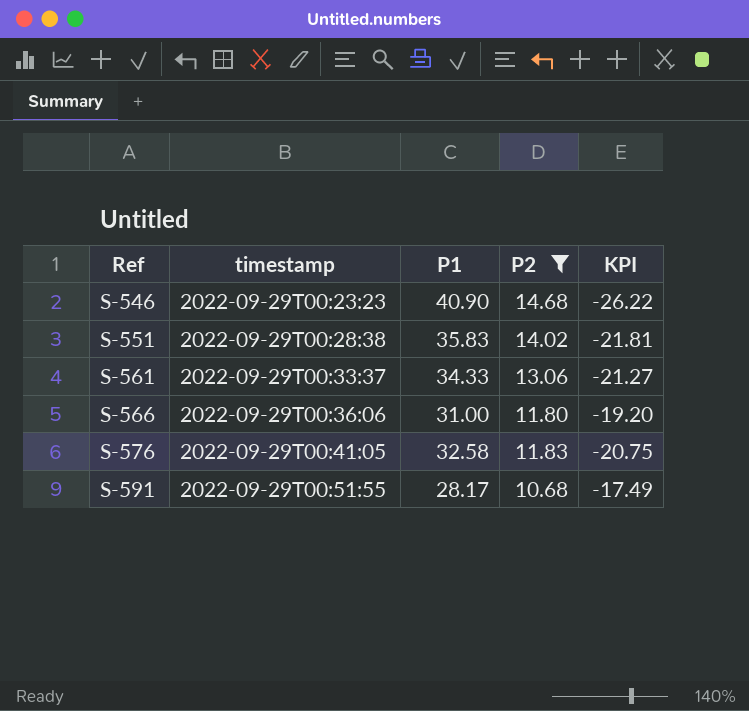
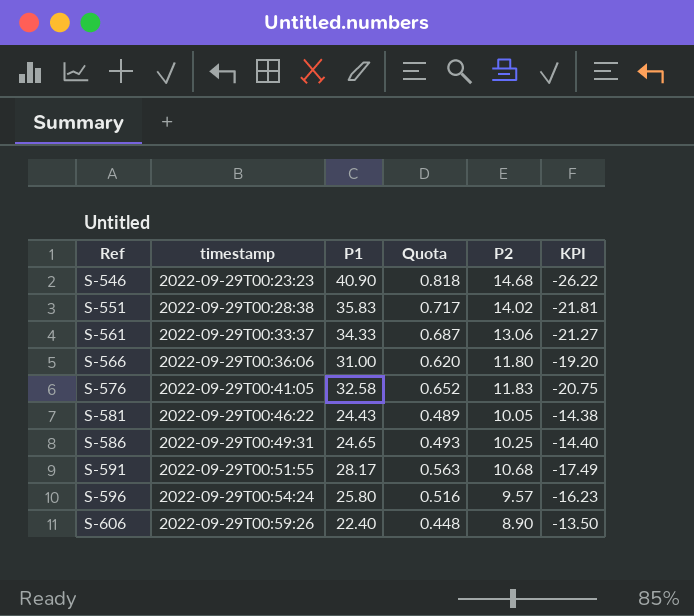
filter: P2 >= 10.68 -> none
column Quota | formula: none -> [P1] * 0.02

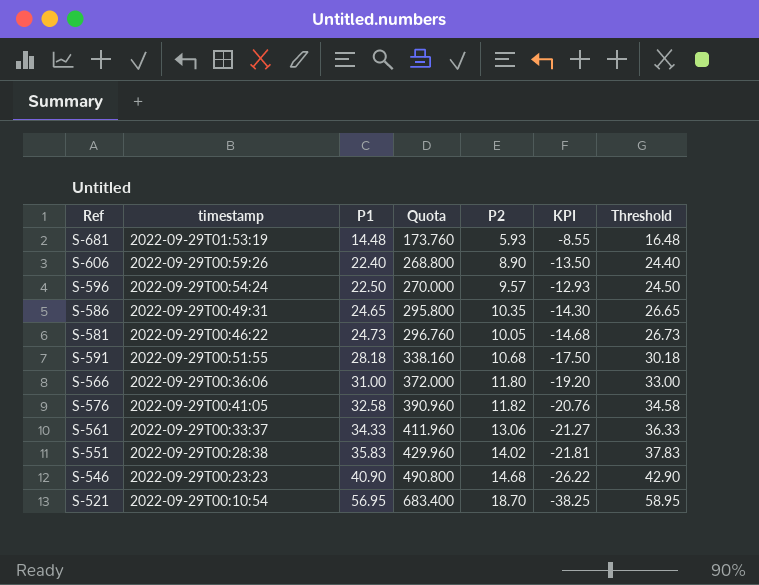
row order: Ref ascending -> P1 ascending
column Quota | formula: [P1] * 0.02 -> [P1] * 12
column Threshold | formula: none -> [P1] + 2
row S-681: none -> 2022-09-29T01:53:19 | 14.48 | 173.760 | 5.93 | -8.55 | 16.48
S-596 | P1: 25.80 -> 22.50
S-596 | KPI: -16.23 -> -12.93
S-586 | P2: 10.25 -> 10.35
S-586 | KPI: -14.40 -> -14.30
S-581 | P1: 24.43 -> 24.73
S-581 | KPI: -14.38 -> -14.68
S-591 | P1: 28.17 -> 28.18
S-591 | KPI: -17.49 -> -17.50
S-576 | P2: 11.83 -> 11.82
S-576 | KPI: -20.75 -> -20.76
row S-521: none -> 2022-09-29T00:10:54 | 56.95 | 683.400 | 18.70 | -38.25 | 58.95

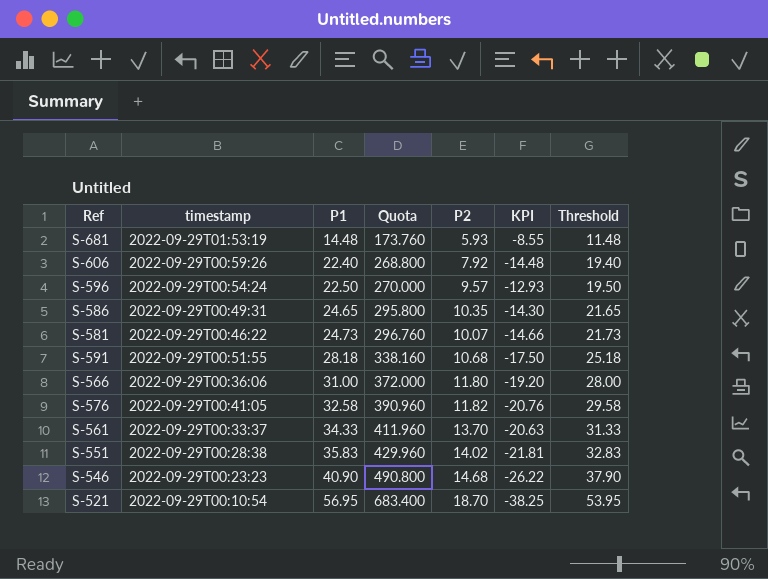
column Threshold | formula: [P1] + 2 -> [P1] - 3
S-606 | P2: 8.90 -> 7.92
S-606 | KPI: -13.50 -> -14.48
S-581 | P2: 10.05 -> 10.07
S-581 | KPI: -14.68 -> -14.66
S-561 | P2: 13.06 -> 13.70
S-561 | KPI: -21.27 -> -20.63

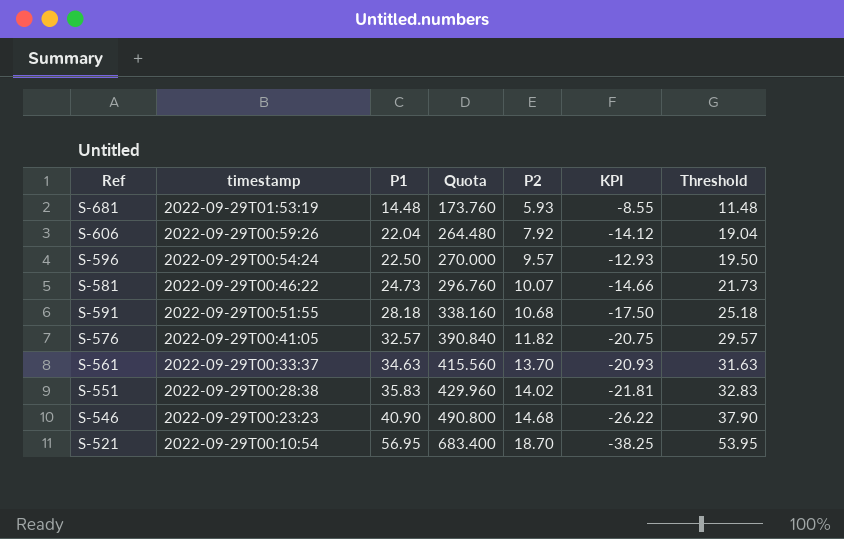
row S-586: 2022-09-29T00:49:31 | 24.65 | 295.800 | 10.35 | -14.30 | 21.65 -> none
row S-566: 2022-09-29T00:36:06 | 31.00 | 372.000 | 11.80 | -19.20 | 28.00 -> none
S-606 | P1: 22.40 -> 22.04
S-606 | Quota: 268.800 -> 264.480
S-606 | KPI: -14.48 -> -14.12
S-606 | Threshold: 19.40 -> 19.04
S-576 | P1: 32.58 -> 32.57
S-576 | Quota: 390.960 -> 390.840
S-576 | KPI: -20.76 -> -20.75
S-576 | Threshold: 29.58 -> 29.57
S-561 | P1: 34.33 -> 34.63
S-561 | Quota: 411.960 -> 415.560
S-561 | KPI: -20.63 -> -20.93
S-561 | Threshold: 31.33 -> 31.63

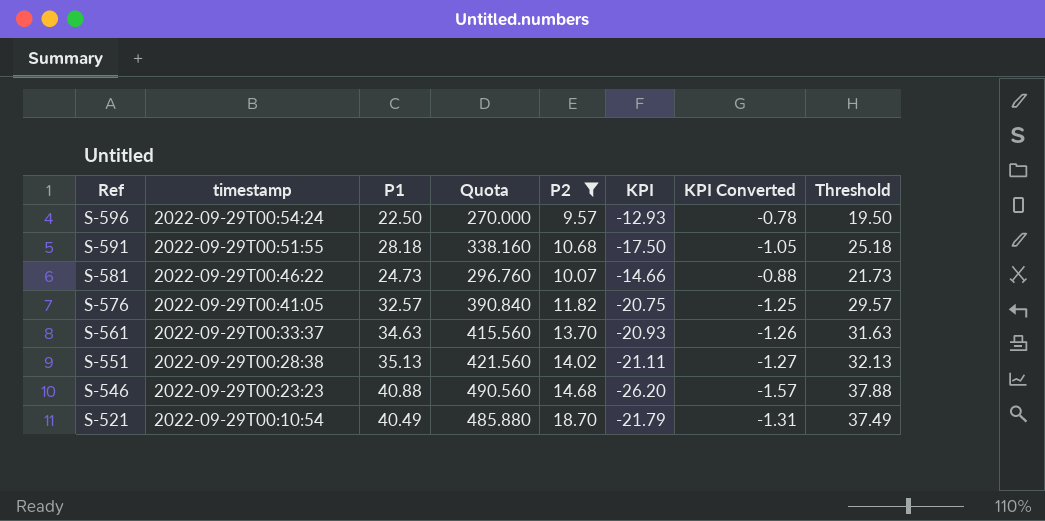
filter: none -> P2 >= 9.57
row order: P1 ascending -> Ref descending
column KPI Converted | formula: none -> [KPI] * 0.06
S-551 | P1: 35.83 -> 35.13
S-551 | Quota: 429.960 -> 421.560
S-551 | KPI: -21.81 -> -21.11
S-551 | Threshold: 32.83 -> 32.13
S-546 | P1: 40.90 -> 40.88
S-546 | Quota: 490.800 -> 490.560
S-546 | KPI: -26.22 -> -26.20
S-546 | Threshold: 37.90 -> 37.88
S-521 | P1: 56.95 -> 40.49
S-521 | Quota: 683.400 -> 485.880
S-521 | KPI: -38.25 -> -21.79
S-521 | Threshold: 53.95 -> 37.49

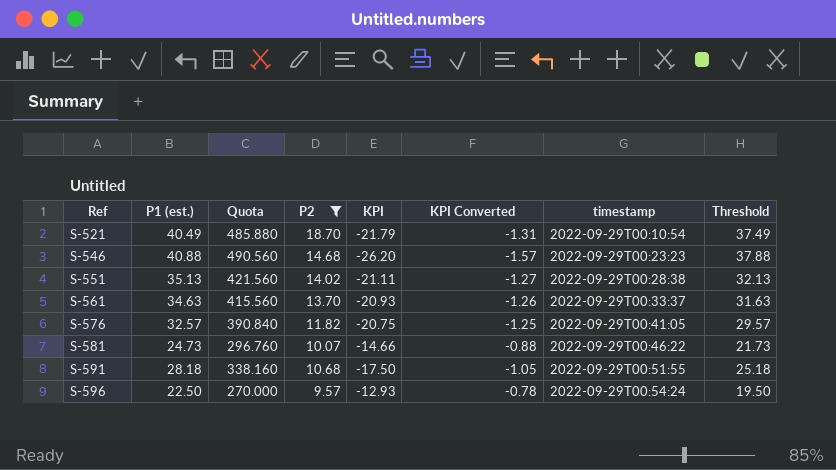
row order: Ref descending -> Ref ascending
column name: P1 -> P1 (est.)
column timestamp | position: 2 -> 7

